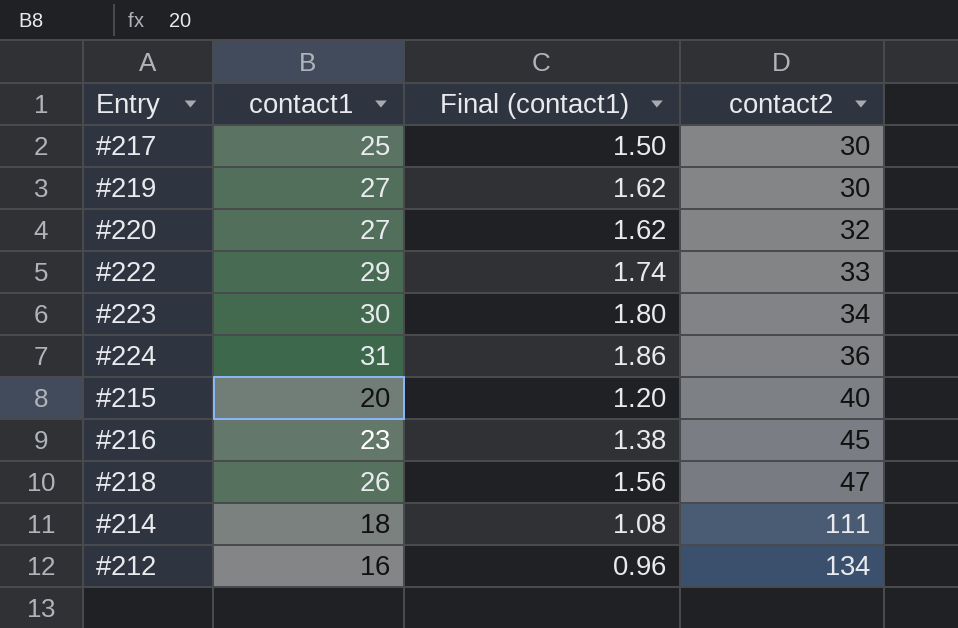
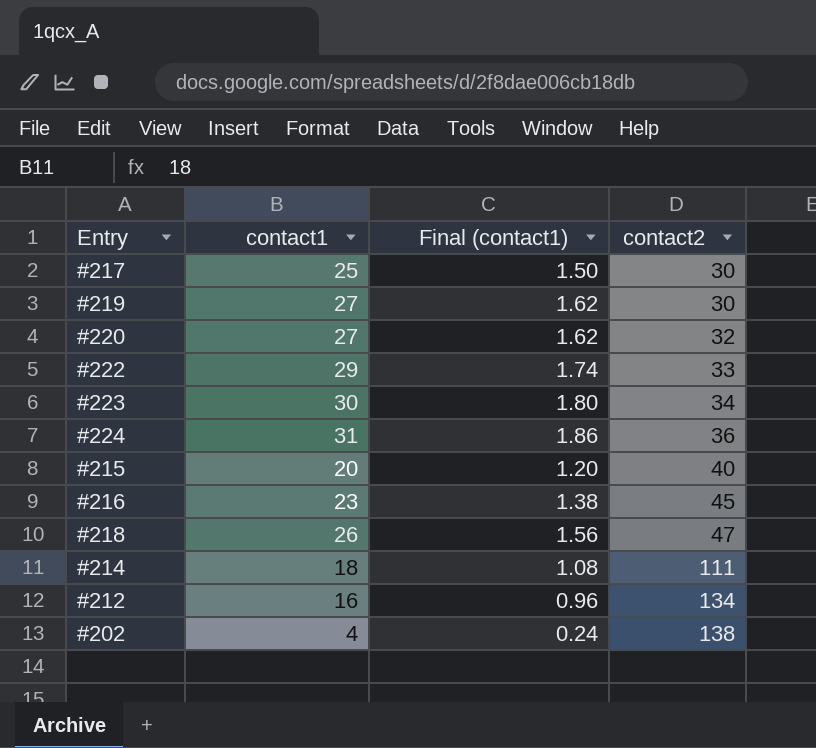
row #202: none -> 4 | 0.24 | 138

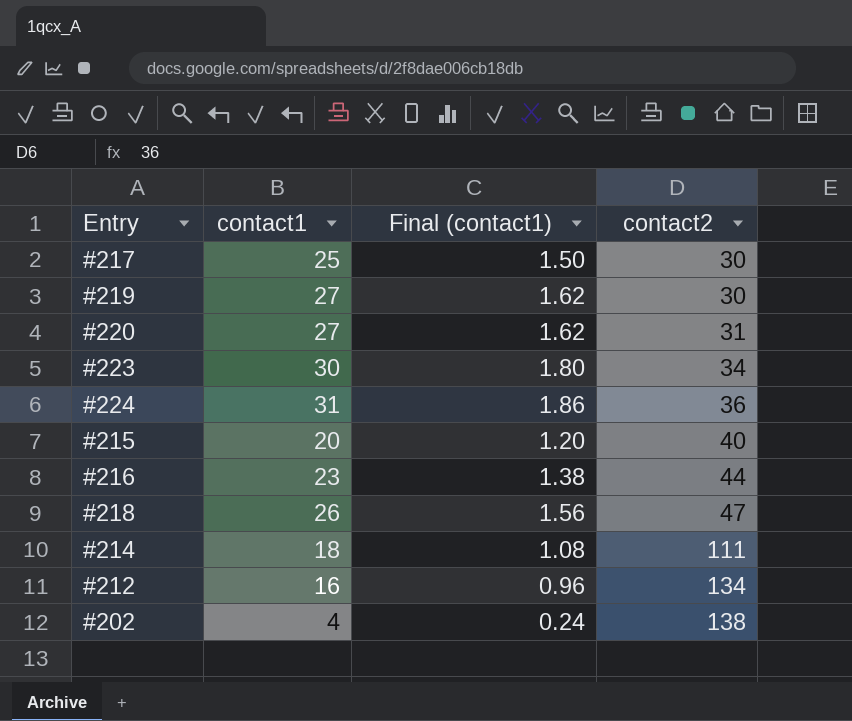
row #222: 29 | 1.74 | 33 -> none
#220 | contact2: 32 -> 31
#216 | contact2: 45 -> 44

